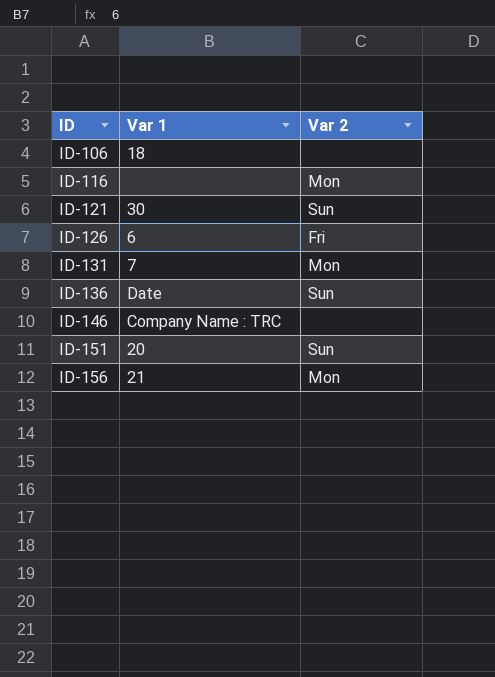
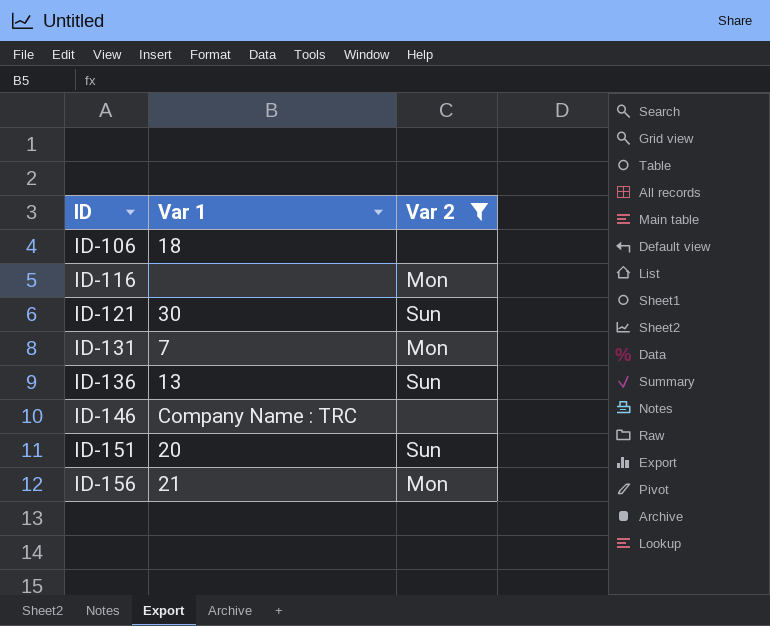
filter: none -> Var 2 != Fri
ID-136 | Var 1: Date -> 13

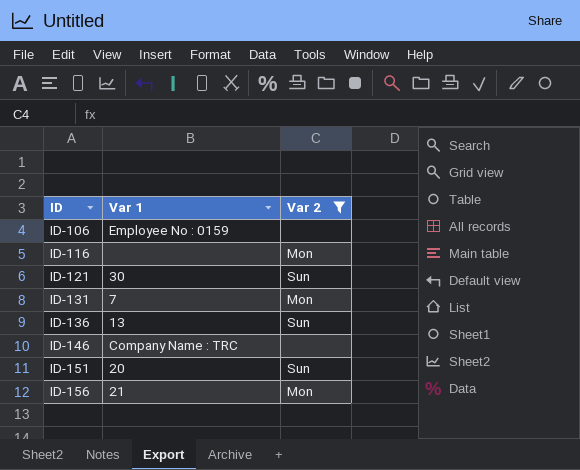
ID-106 | Var 1: 18 -> Employee No : 0159

